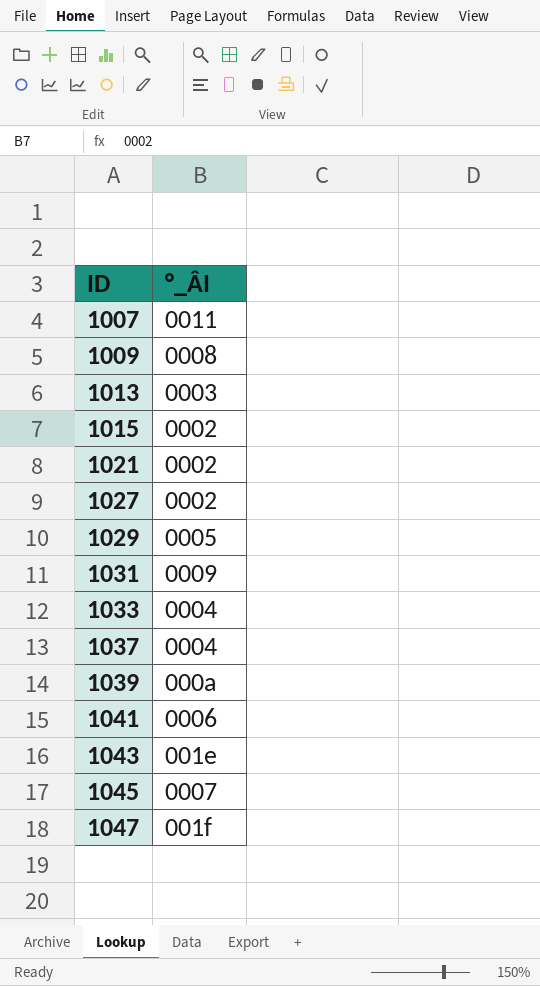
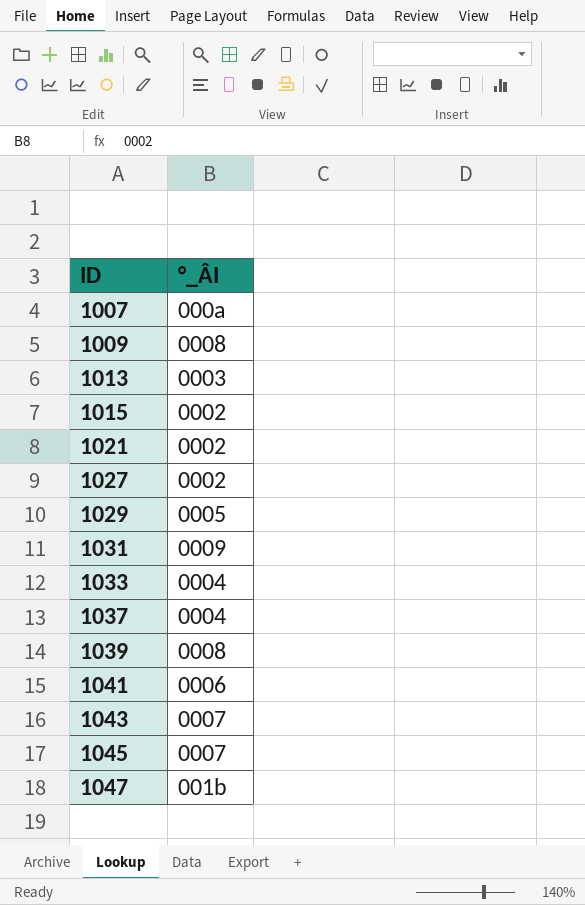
1007 | °_ÂI: 0011 -> 000a
1039 | °_ÂI: 000a -> 0008
1043 | °_ÂI: 001e -> 0007
1047 | °_ÂI: 001f -> 001b

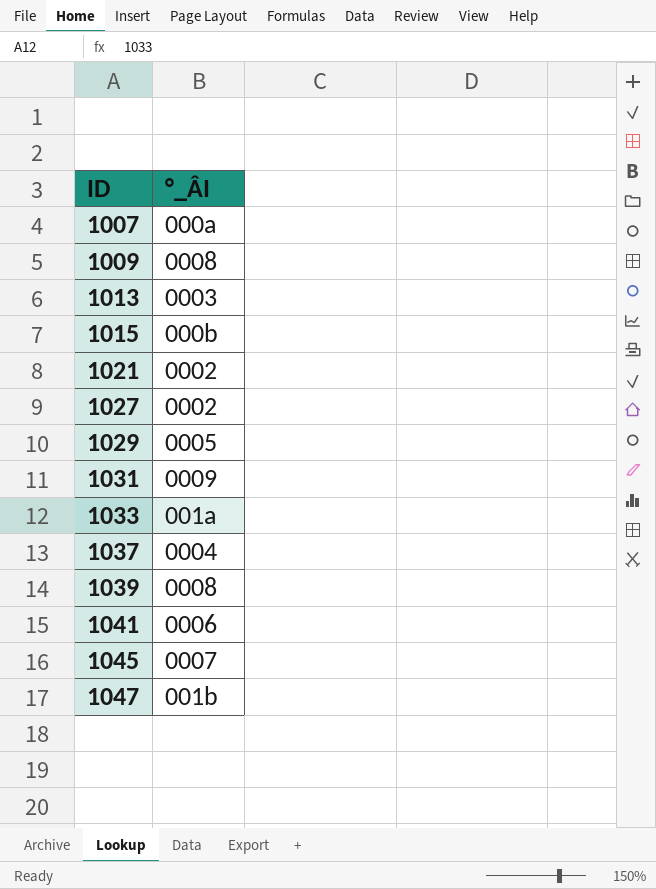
row 1043: 0007 -> none
1015 | °_ÂI: 0002 -> 000b
1033 | °_ÂI: 0004 -> 001a

